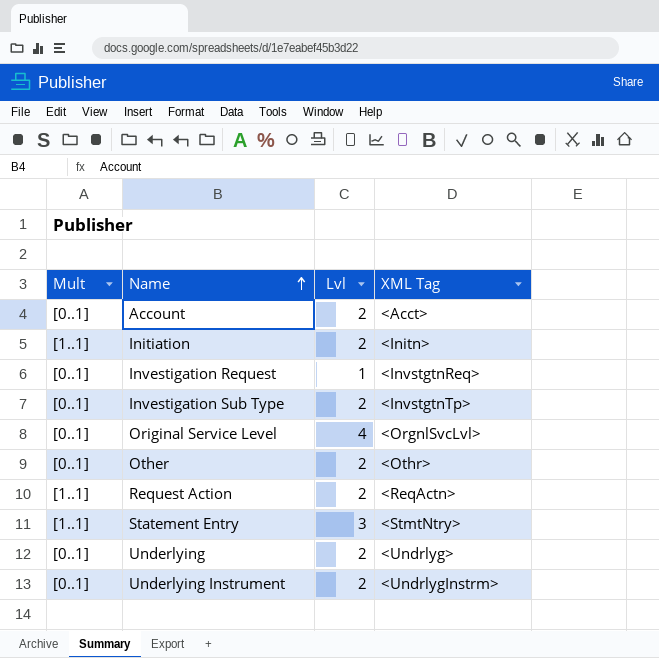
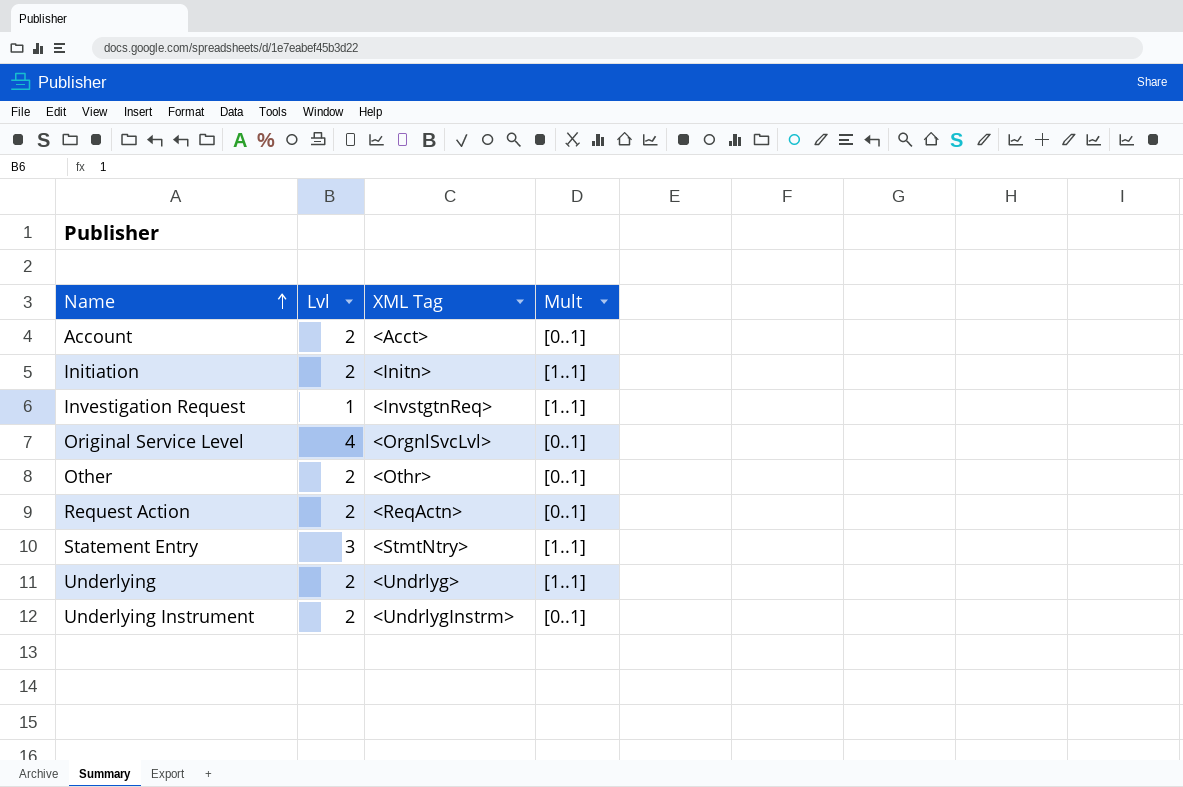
column Mult | position: 1 -> 4
row Investigation Sub Type: [0..1] | 2 | <InvstgtnTp> -> none
Investigation Request | Mult: [0..1] -> [1..1]
Request Action | Mult: [1..1] -> [0..1]
Underlying | Mult: [0..1] -> [1..1]

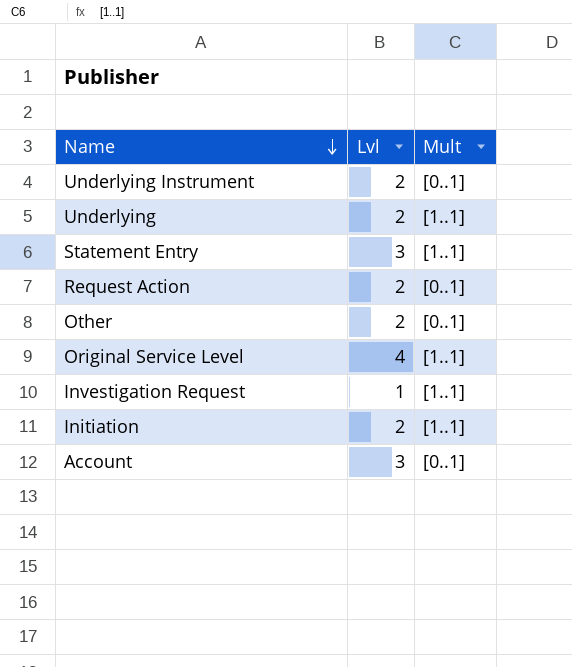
row order: Name ascending -> Name descending
column XML Tag | position: 3 -> none
Original Service Level | Mult: [0..1] -> [1..1]
Account | Lvl: 2 -> 3

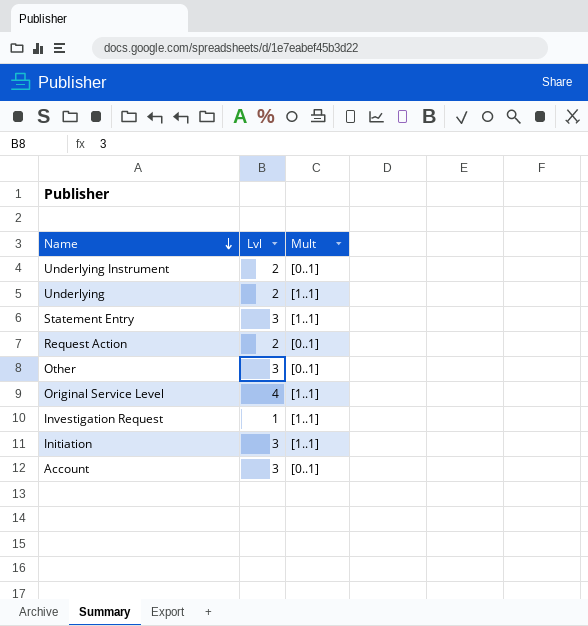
Other | Lvl: 2 -> 3
Initiation | Lvl: 2 -> 3

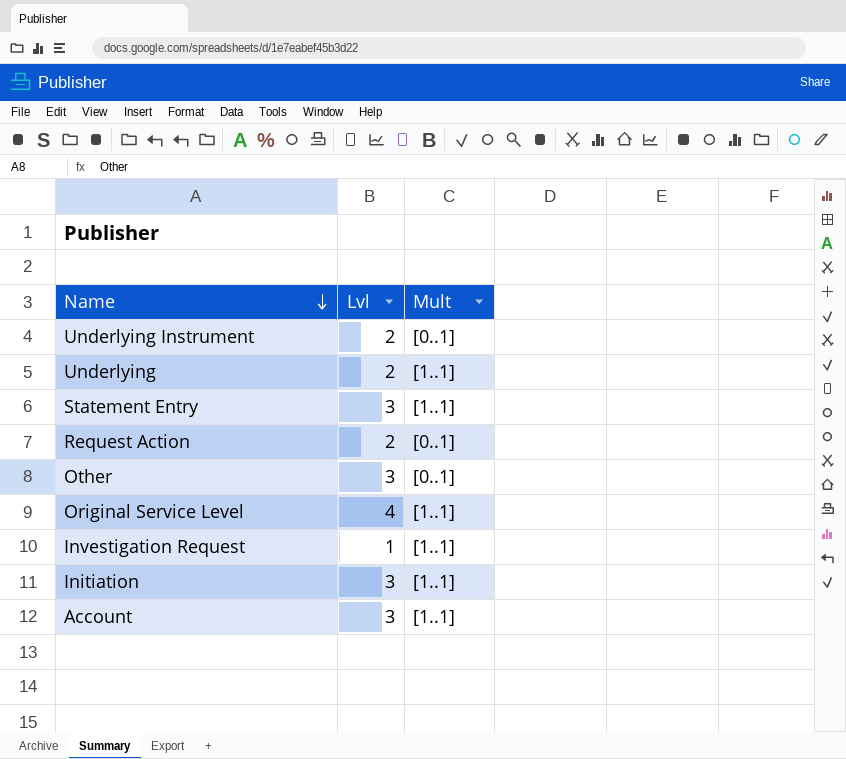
Account | Mult: [0..1] -> [1..1]

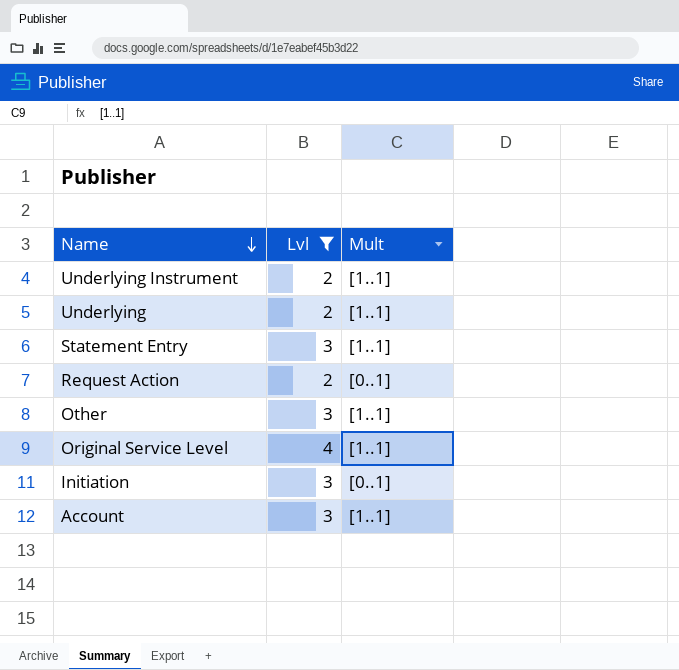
filter: none -> Lvl != 1
Underlying Instrument | Mult: [0..1] -> [1..1]
Other | Mult: [0..1] -> [1..1]
Initiation | Mult: [1..1] -> [0..1]

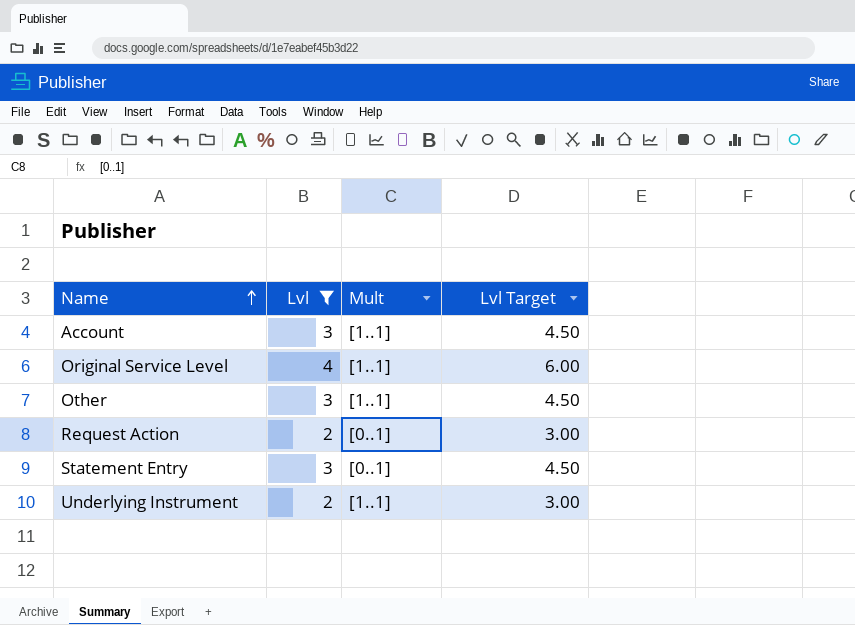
row order: Name descending -> Name ascending
column Lvl Target | formula: none -> [Lvl] * 1.5
row Underlying: 2 | [1..1] -> none
row Initiation: 3 | [0..1] -> none
Statement Entry | Mult: [1..1] -> [0..1]

